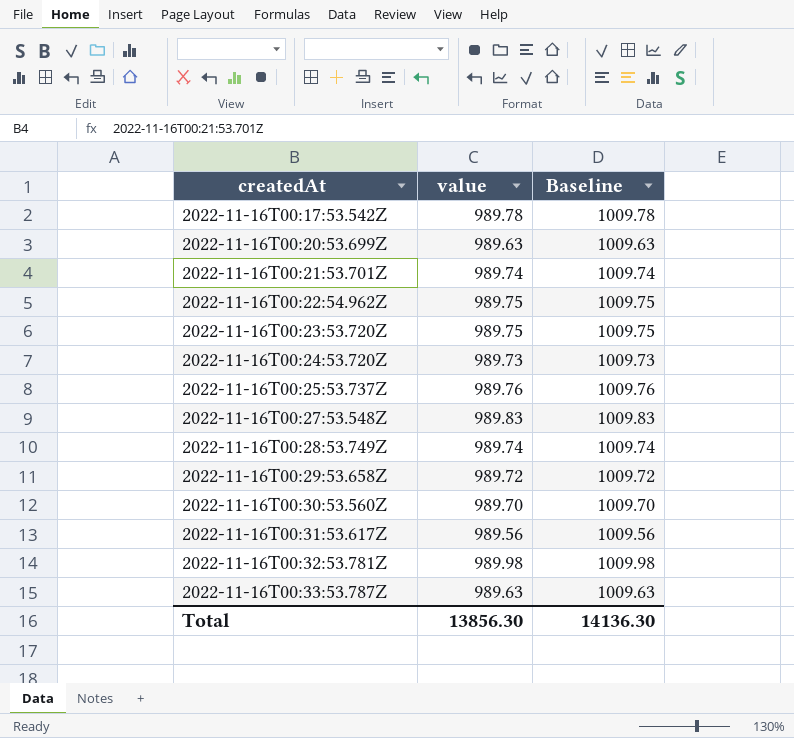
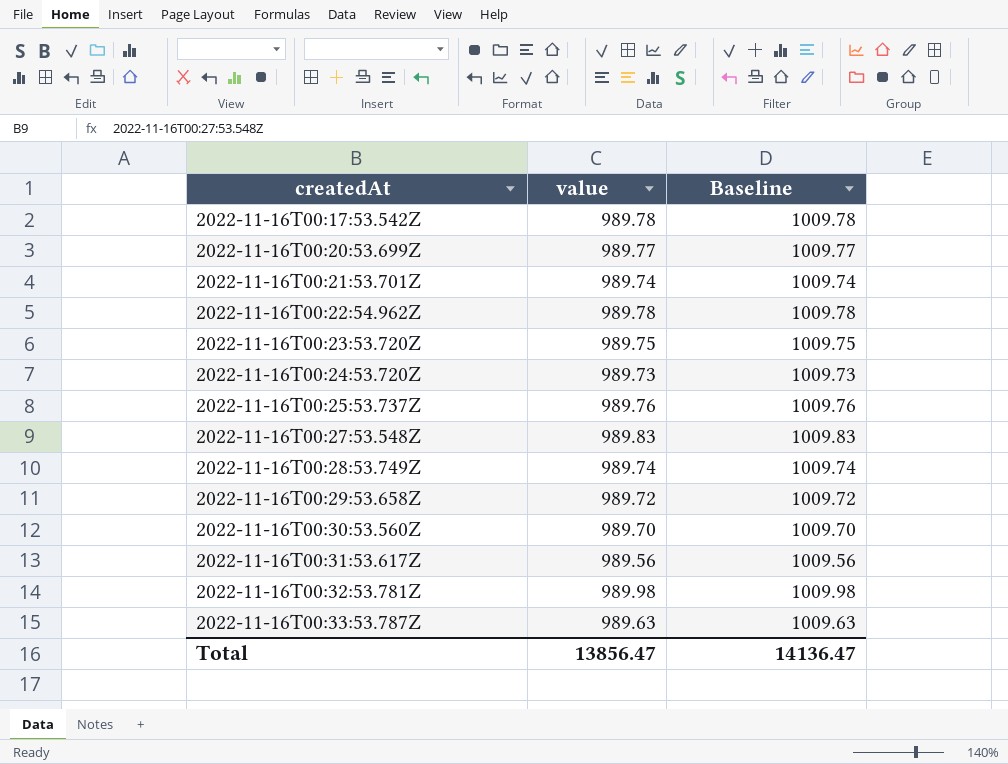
2022-11-16T00:20:53.699Z | value: 989.63 -> 989.77
2022-11-16T00:20:53.699Z | Baseline: 1009.63 -> 1009.77
2022-11-16T00:22:54.962Z | value: 989.75 -> 989.78
2022-11-16T00:22:54.962Z | Baseline: 1009.75 -> 1009.78
Total | value: 13856.30 -> 13856.47
Total | Baseline: 14136.30 -> 14136.47

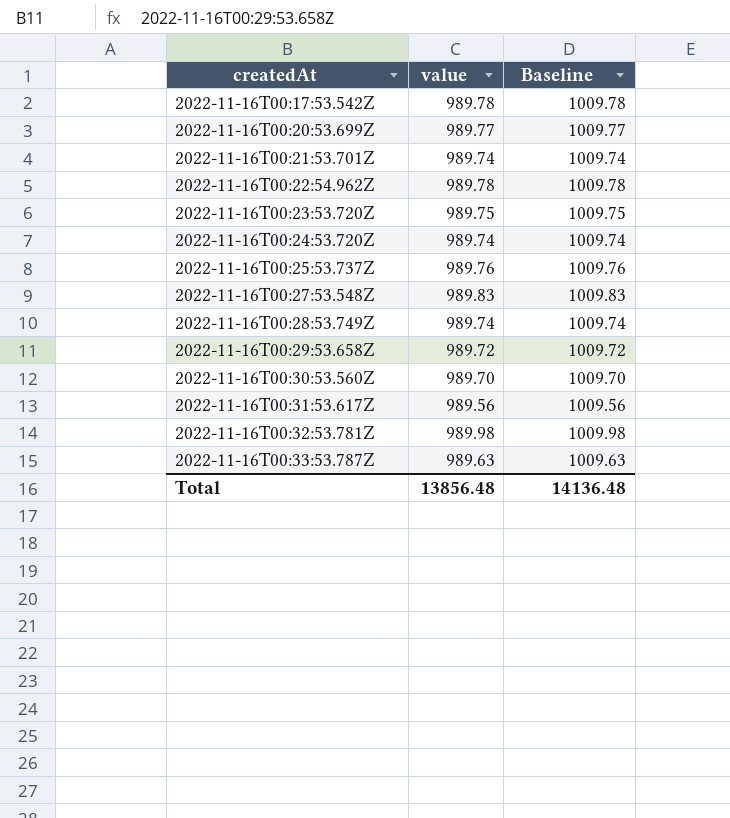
2022-11-16T00:24:53.720Z | value: 989.73 -> 989.74
2022-11-16T00:24:53.720Z | Baseline: 1009.73 -> 1009.74
Total | value: 13856.47 -> 13856.48
Total | Baseline: 14136.47 -> 14136.48

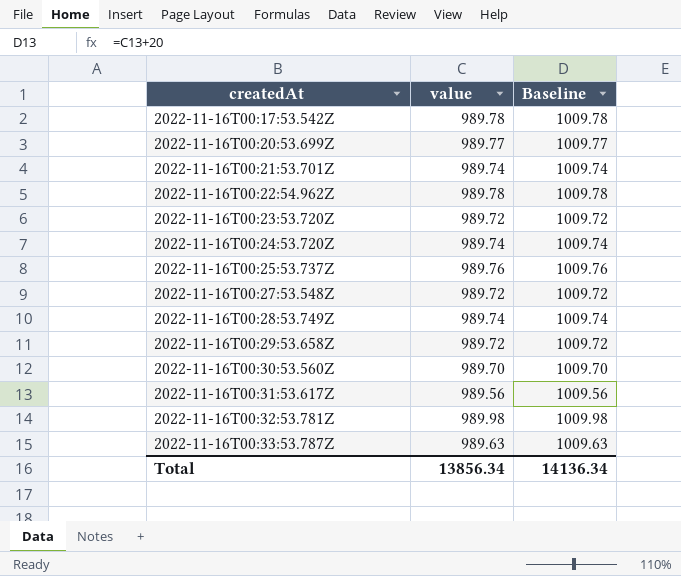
2022-11-16T00:23:53.720Z | value: 989.75 -> 989.72
2022-11-16T00:23:53.720Z | Baseline: 1009.75 -> 1009.72
2022-11-16T00:27:53.548Z | value: 989.83 -> 989.72
2022-11-16T00:27:53.548Z | Baseline: 1009.83 -> 1009.72
Total | value: 13856.48 -> 13856.34
Total | Baseline: 14136.48 -> 14136.34

